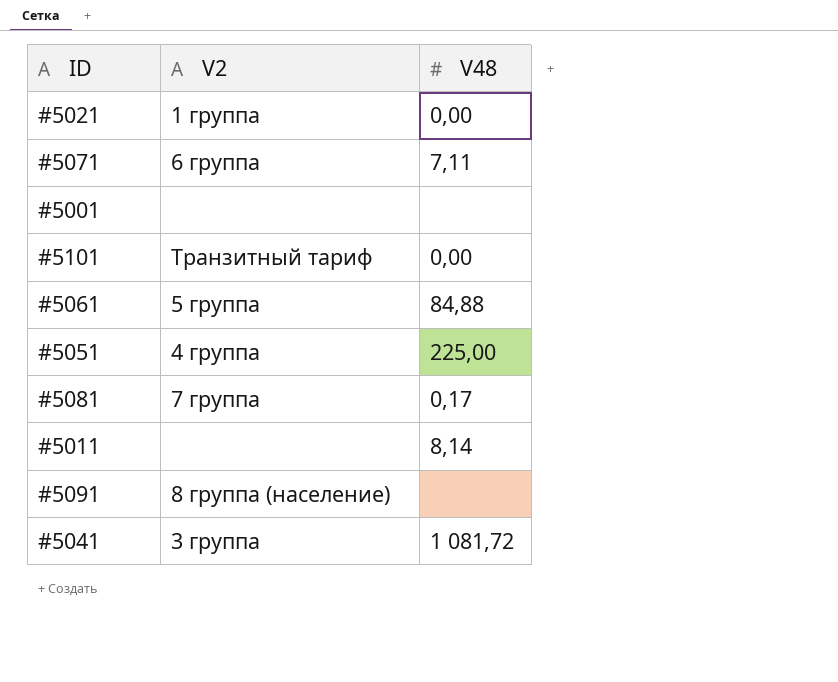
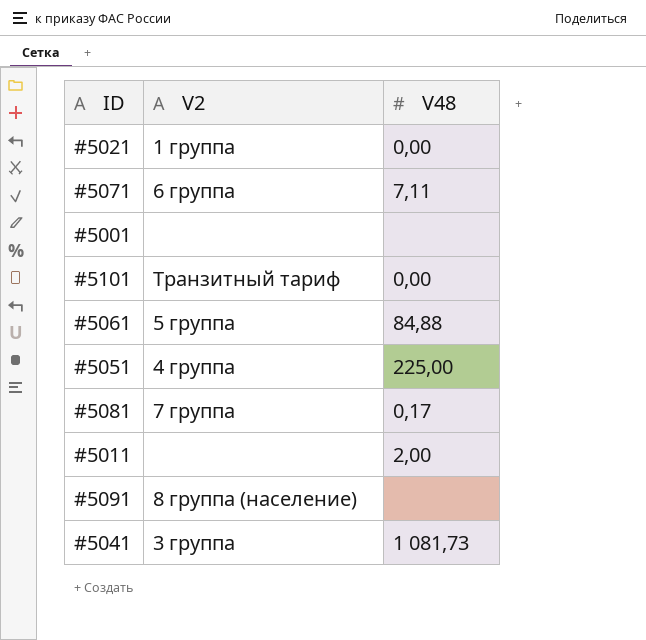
#5011 | V48: 8,14 -> 2,00
#5041 | V48: 1 081,72 -> 1 081,73

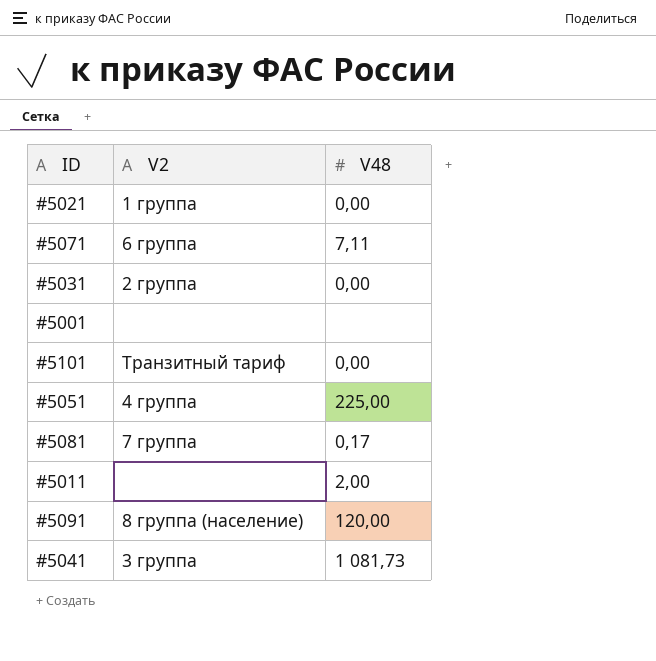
row #5061: 5 группа | 84,88 -> none
row #5031: none -> 2 группа | 0,00
#5091 | V48: none -> 120,00

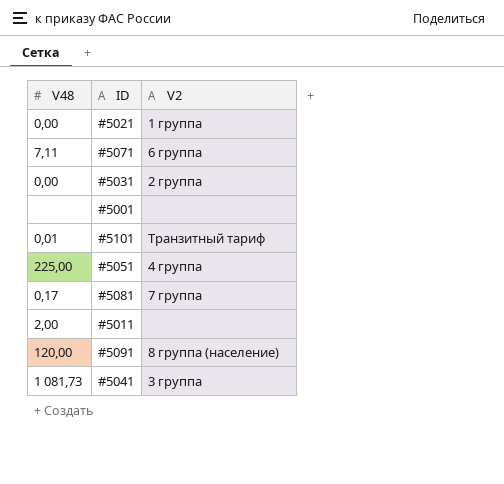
column V48 | position: 3 -> 1
#5101 | V48: 0,00 -> 0,01

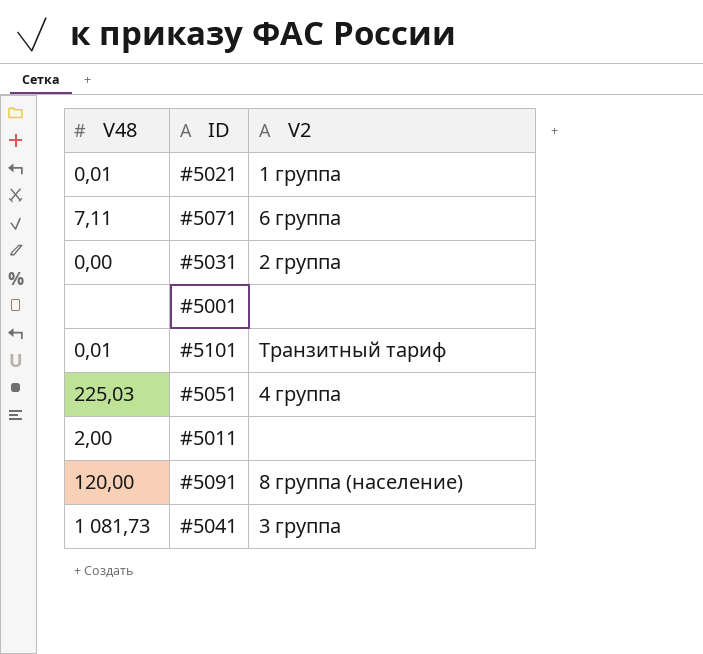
row #5081: 0,17 | 7 группа -> none
#5021 | V48: 0,00 -> 0,01
#5051 | V48: 225,00 -> 225,03

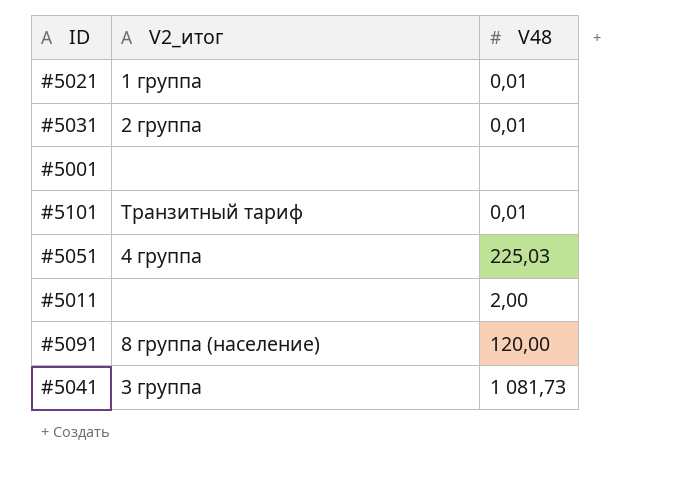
column name: V2 -> V2_итог
column V48 | position: 1 -> 3
row #5071: 7,11 | 6 группа -> none
#5031 | V48: 0,00 -> 0,01

